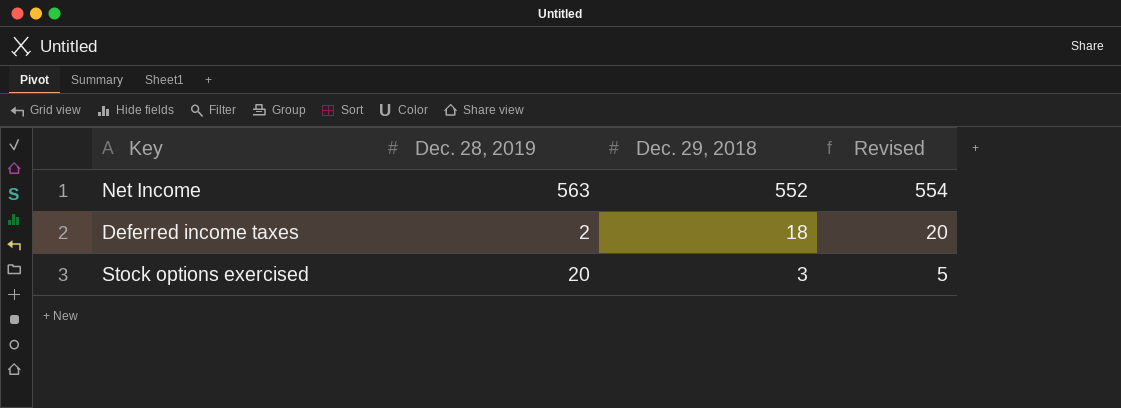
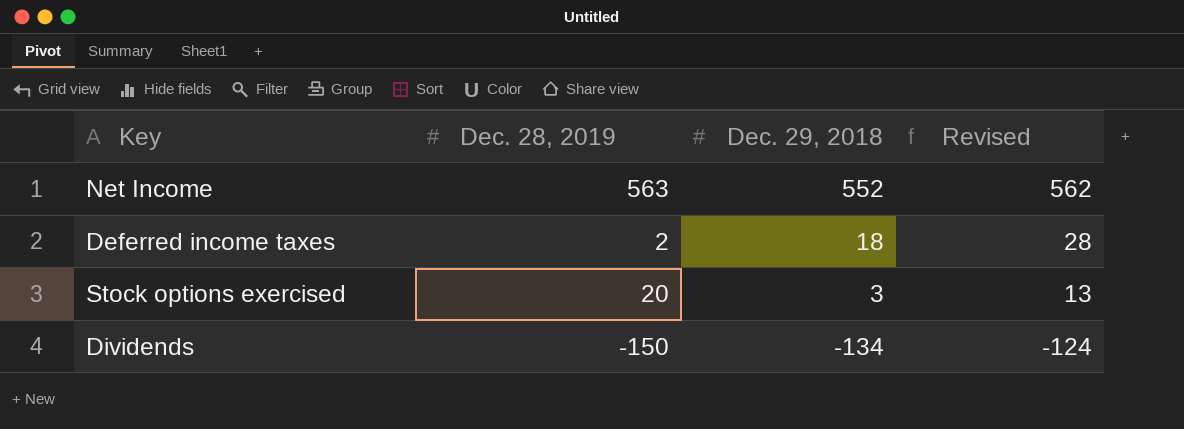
column Revised | formula: [Dec. 29, 2018] + 2 -> [Dec. 29, 2018] + 10
row Dividends: none -> -150 | -134 | -124

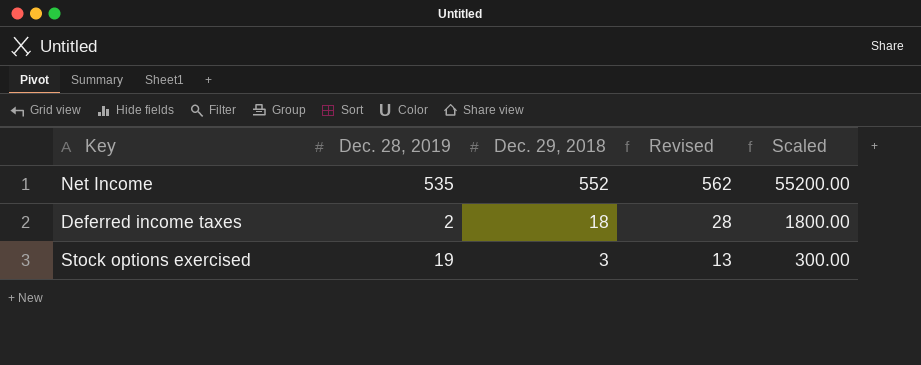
column Scaled | formula: none -> [Dec. 29, 2018] * 100
row Dividends: -150 | -134 | -124 -> none
Net Income | Dec. 28, 2019: 563 -> 535
Stock options exercised | Dec. 28, 2019: 20 -> 19

